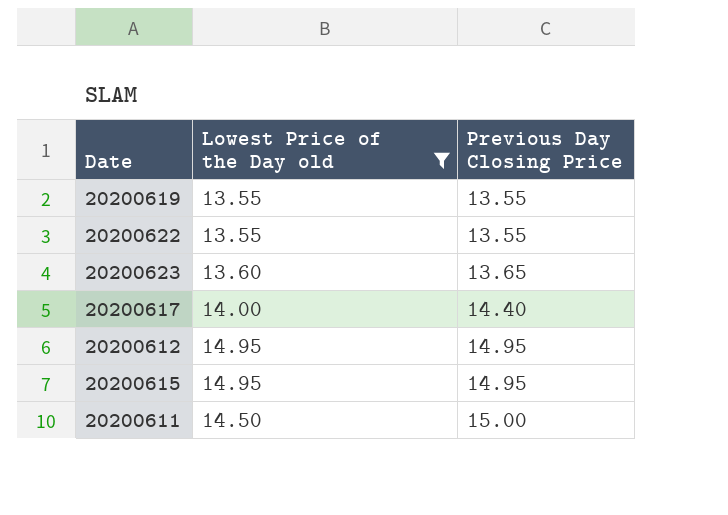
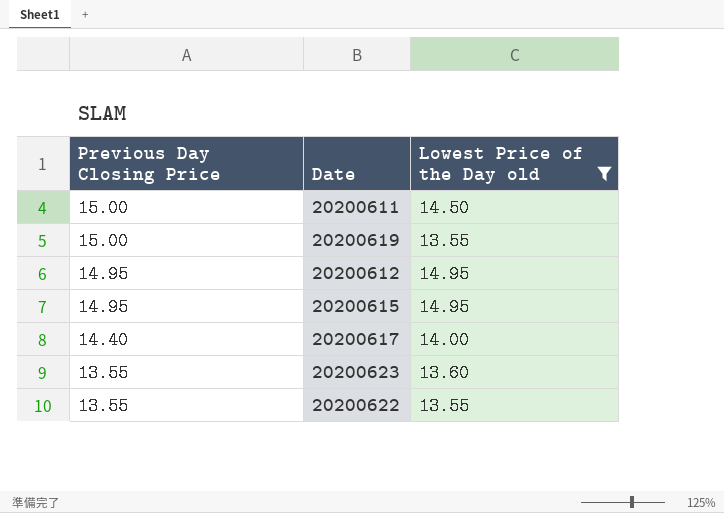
row order: Previous Day Closing Price ascending -> Previous Day Closing Price descending
column Previous Day Closing Price | position: 3 -> 1
20200619 | Previous Day Closing Price: 13.55 -> 15.00
20200623 | Previous Day Closing Price: 13.65 -> 13.55

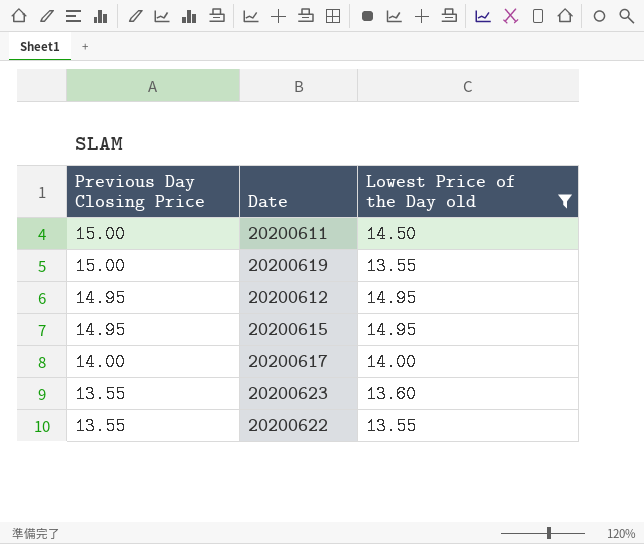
20200617 | Previous Day Closing Price: 14.40 -> 14.00

